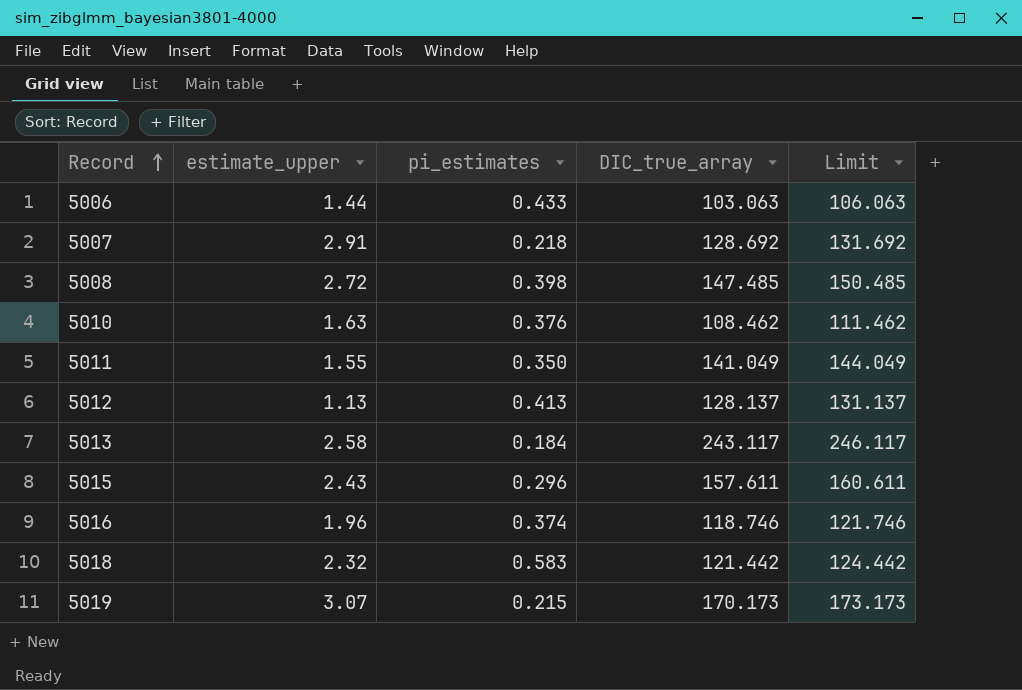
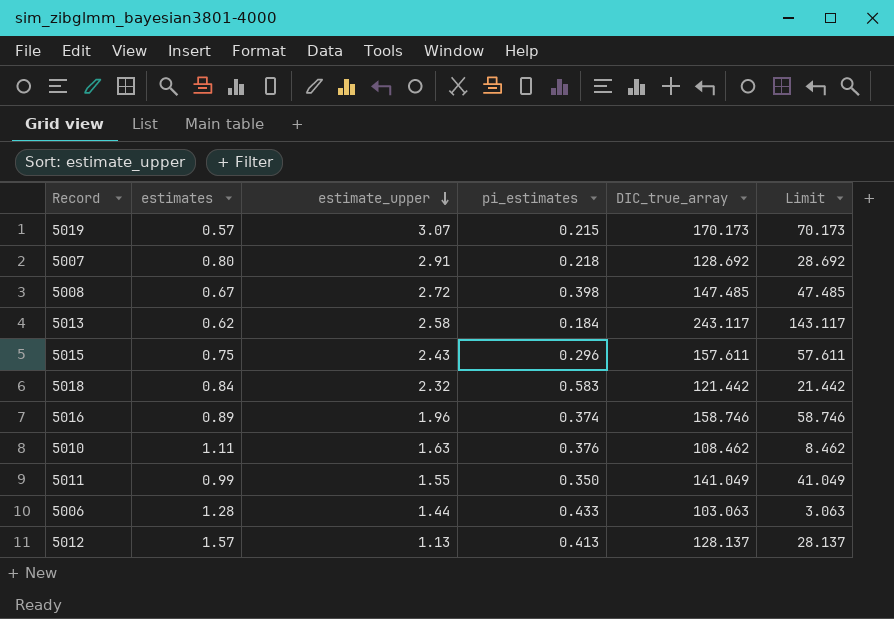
row order: Record ascending -> estimate_upper descending
column estimates | position: none -> 2
column Limit | formula: [DIC_true_array] + 3 -> [DIC_true_array] - 100
5016 | DIC_true_array: 118.746 -> 158.746

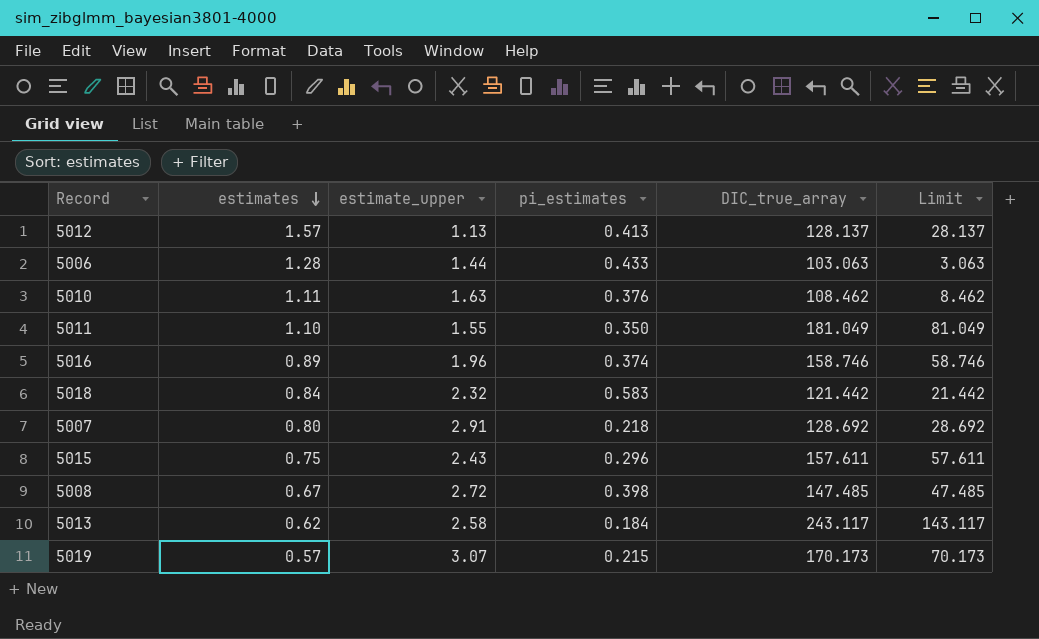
row order: estimate_upper descending -> estimates descending
5011 | estimates: 0.99 -> 1.10
5011 | DIC_true_array: 141.049 -> 181.049
5011 | Limit: 41.049 -> 81.049

